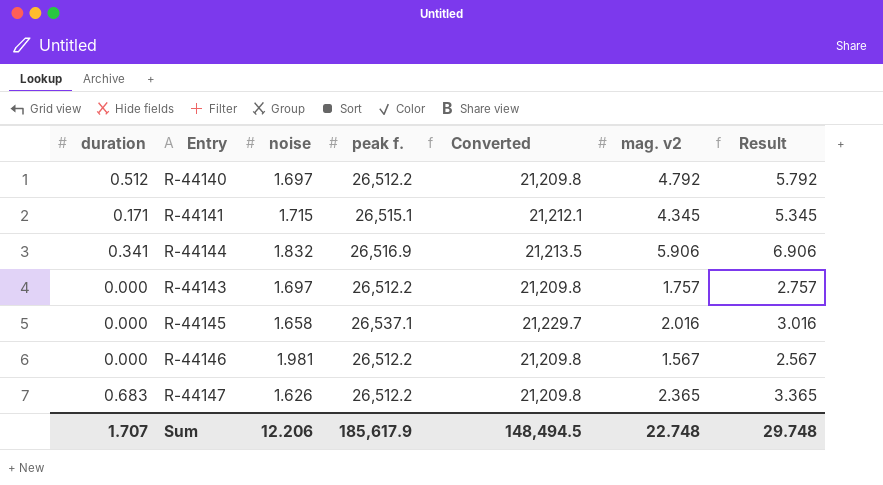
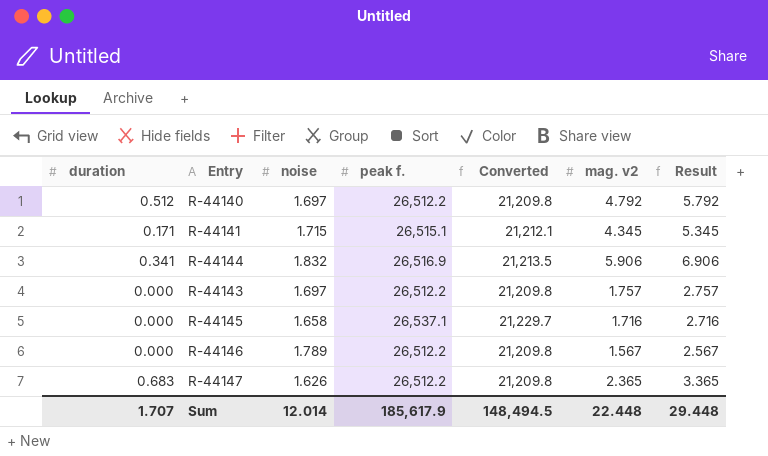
R-44145 | mag. v2: 2.016 -> 1.716
R-44145 | Result: 3.016 -> 2.716
R-44146 | noise: 1.981 -> 1.789
Sum | noise: 12.206 -> 12.014
Sum | mag. v2: 22.748 -> 22.448
Sum | Result: 29.748 -> 29.448

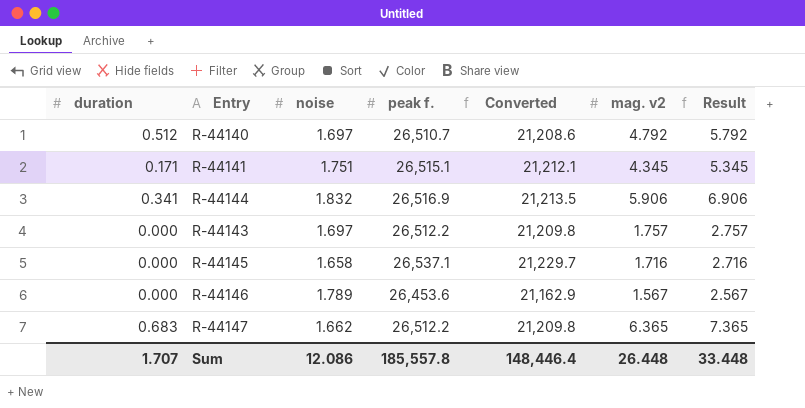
R-44140 | peak f.: 26,512.2 -> 26,510.7
R-44140 | Converted: 21,209.8 -> 21,208.6
R-44141 | noise: 1.715 -> 1.751
R-44146 | peak f.: 26,512.2 -> 26,453.6
R-44146 | Converted: 21,209.8 -> 21,162.9
R-44147 | noise: 1.626 -> 1.662
R-44147 | mag. v2: 2.365 -> 6.365
R-44147 | Result: 3.365 -> 7.365
Sum | noise: 12.014 -> 12.086
Sum | peak f.: 185,617.9 -> 185,557.8
Sum | Converted: 148,494.5 -> 148,446.4
Sum | mag. v2: 22.448 -> 26.448
Sum | Result: 29.448 -> 33.448

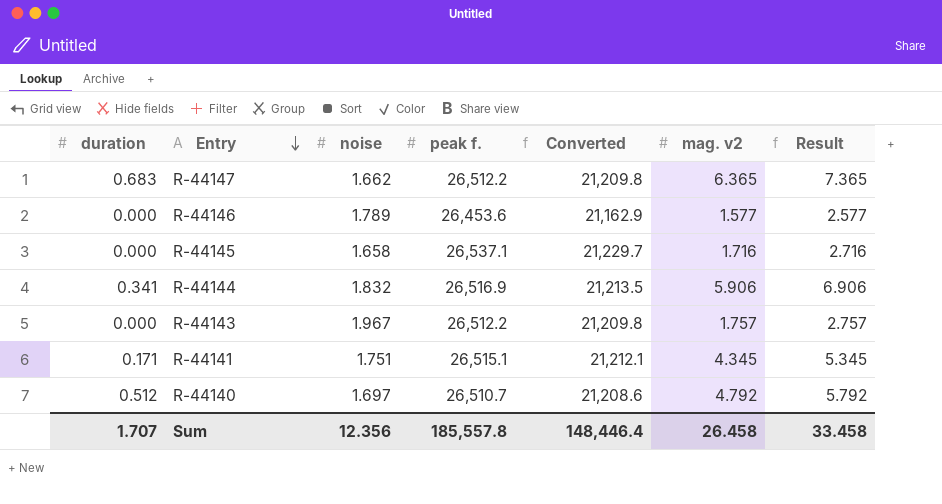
row order: none -> Entry descending
R-44146 | mag. v2: 1.567 -> 1.577
R-44146 | Result: 2.567 -> 2.577
R-44143 | noise: 1.697 -> 1.967
Sum | noise: 12.086 -> 12.356
Sum | mag. v2: 26.448 -> 26.458
Sum | Result: 33.448 -> 33.458

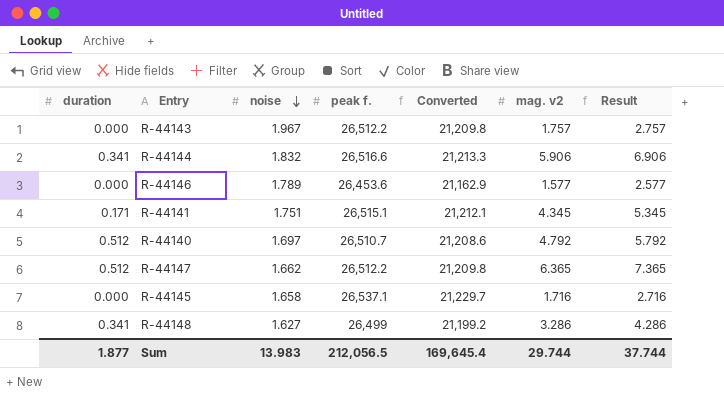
row order: Entry descending -> noise descending
R-44144 | peak f.: 26,516.9 -> 26,516.6
R-44144 | Converted: 21,213.5 -> 21,213.3
R-44147 | duration: 0.683 -> 0.512
row R-44148: none -> 0.341 | 1.627 | 26,499 | 21,199.2 | 3.286 | 4.286
Sum | duration: 1.707 -> 1.877
Sum | noise: 12.356 -> 13.983
Sum | peak f.: 185,557.8 -> 212,056.5
Sum | Converted: 148,446.4 -> 169,645.4
Sum | mag. v2: 26.458 -> 29.744
Sum | Result: 33.458 -> 37.744

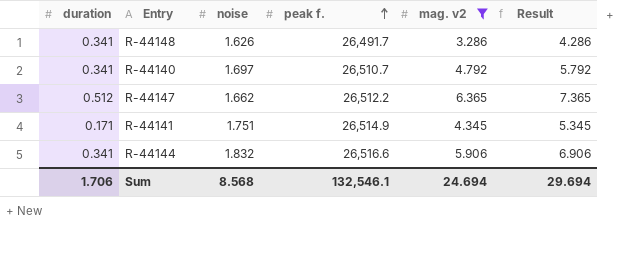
filter: none -> mag. v2 >= 3.286
row order: noise descending -> peak f. ascending
column Converted | formula: [peak f.] * 0.8 -> none
R-44148 | noise: 1.627 -> 1.626
R-44148 | peak f.: 26,499 -> 26,491.7
R-44140 | duration: 0.512 -> 0.341
R-44141 | peak f.: 26,515.1 -> 26,514.9
Sum | duration: 1.877 -> 1.706
Sum | noise: 13.983 -> 8.568
Sum | peak f.: 212,056.5 -> 132,546.1
Sum | mag. v2: 29.744 -> 24.694
Sum | Result: 37.744 -> 29.694

